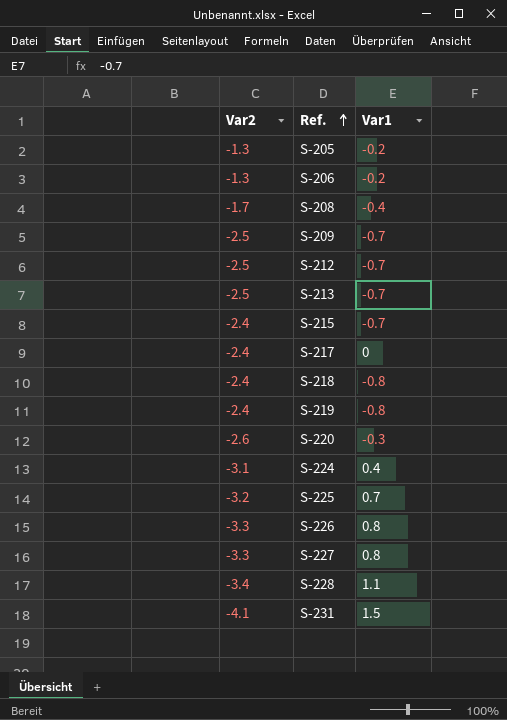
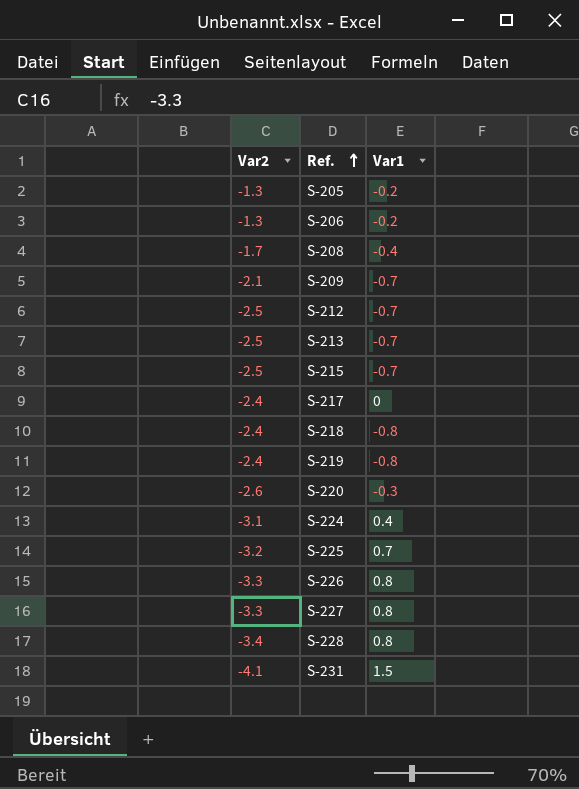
S-209 | Var2: -2.5 -> -2.1
S-215 | Var2: -2.4 -> -2.5
S-228 | Var1: 1.1 -> 0.8

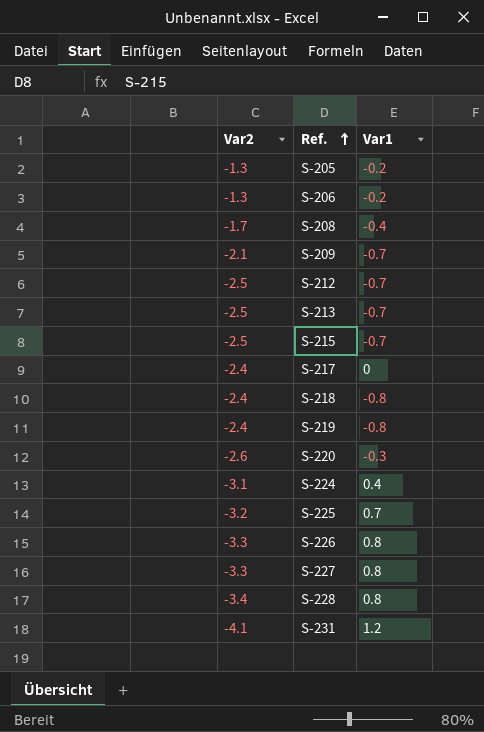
S-231 | Var1: 1.5 -> 1.2

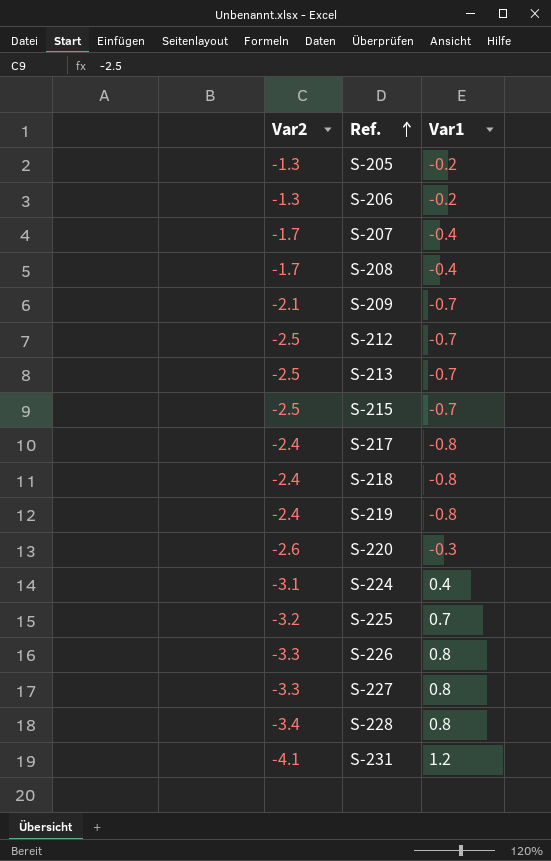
row S-207: none -> -1.7 | -0.4
S-217 | Var1: 0 -> -0.8

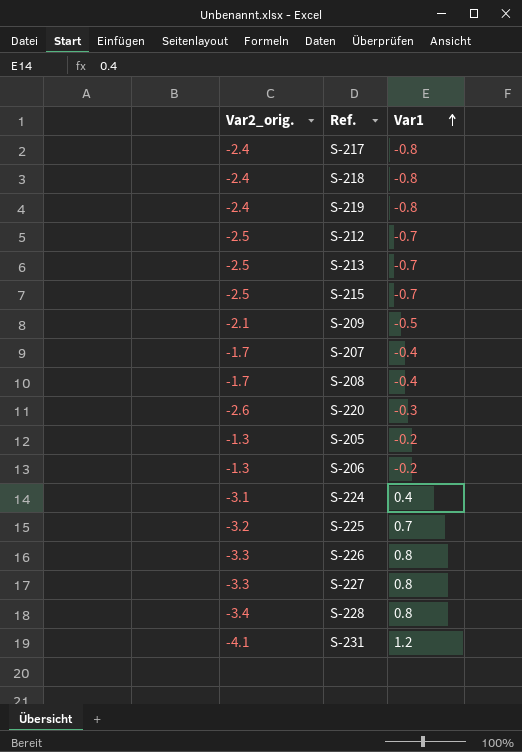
row order: Ref. ascending -> Var1 ascending
column name: Var2 -> Var2_orig.
S-209 | Var1: -0.7 -> -0.5

